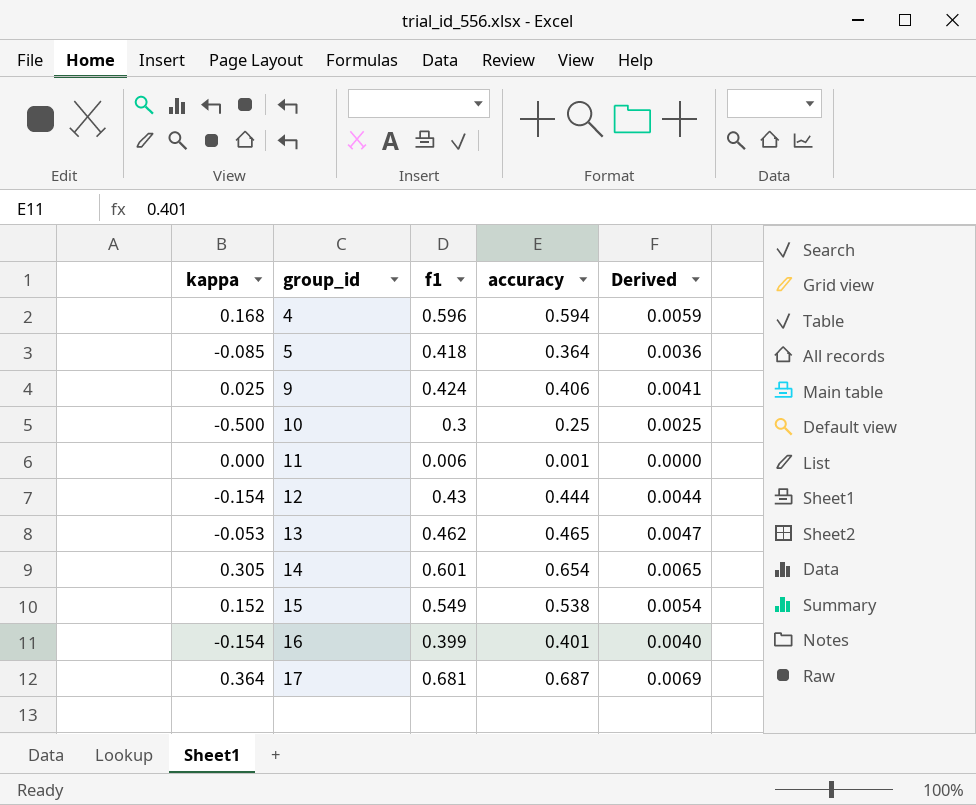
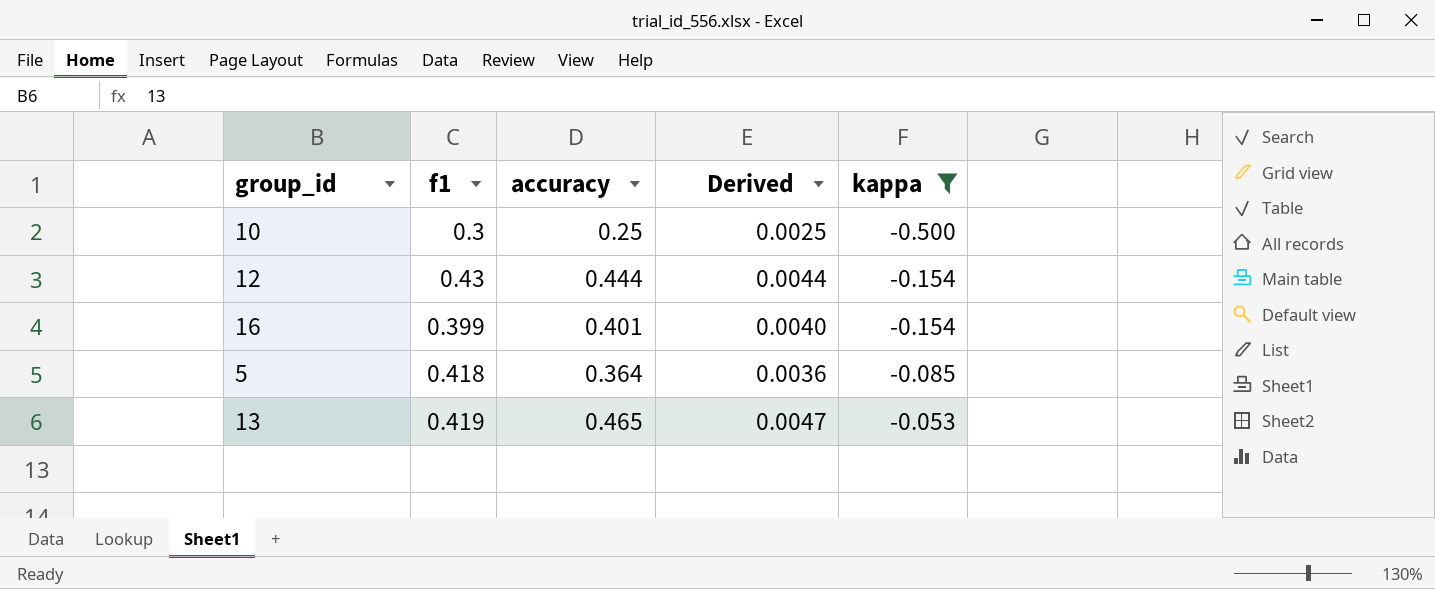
filter: none -> kappa <= -0.053
row order: group_id ascending -> kappa ascending
column kappa | position: 1 -> 5
13 | f1: 0.462 -> 0.419

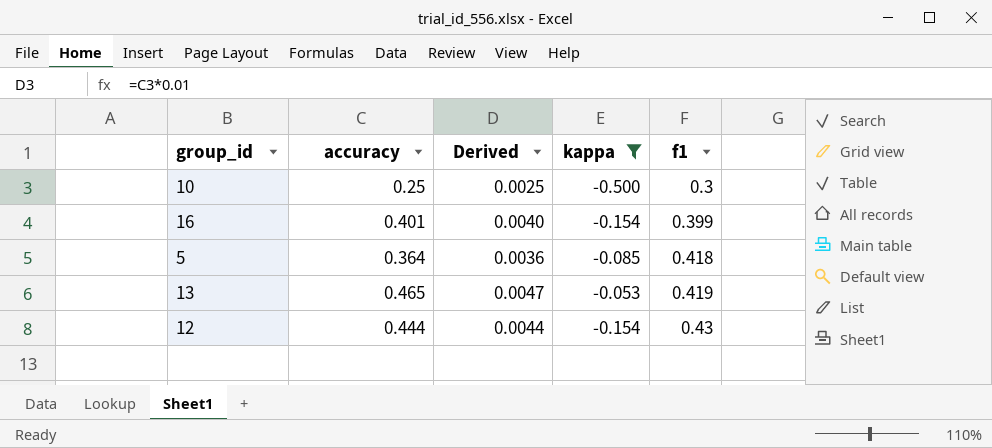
row order: kappa ascending -> f1 ascending
column f1 | position: 2 -> 5

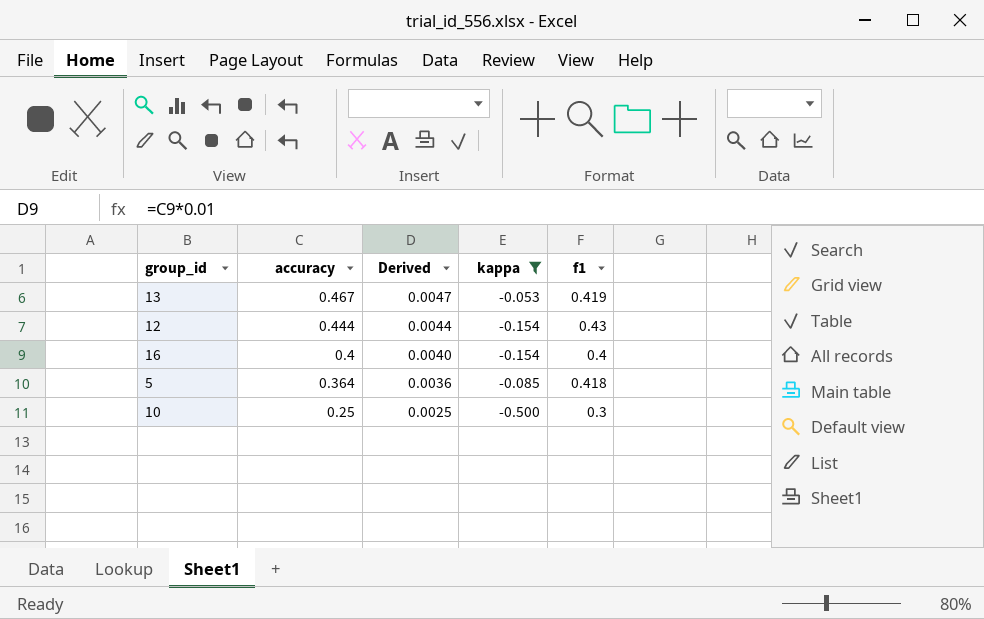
row order: f1 ascending -> accuracy descending
13 | accuracy: 0.465 -> 0.467
16 | accuracy: 0.401 -> 0.4
16 | f1: 0.399 -> 0.4

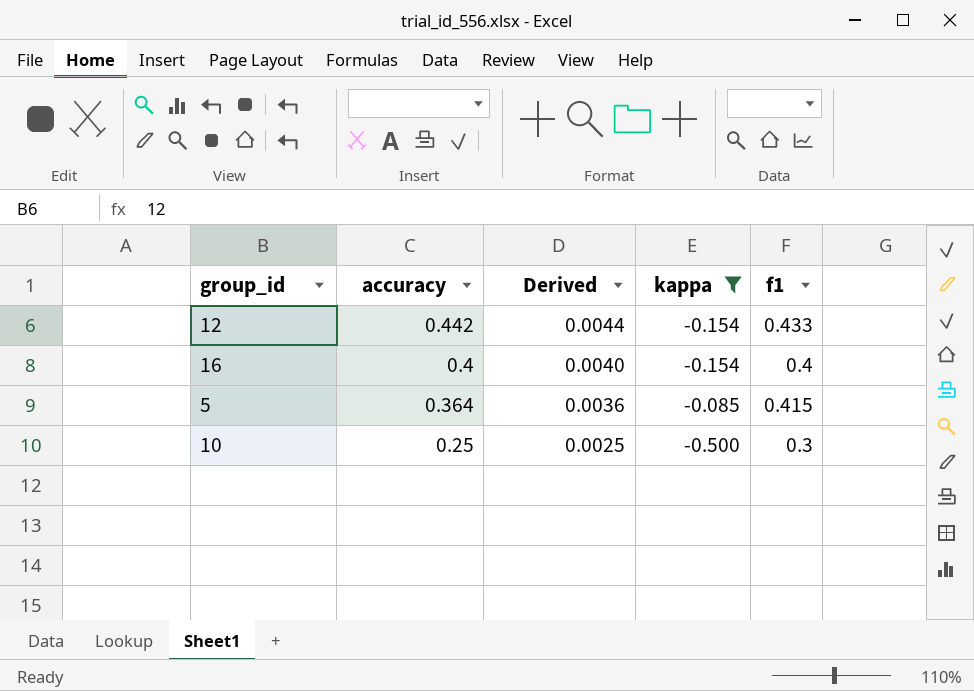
row 13: 0.467 | 0.0047 | -0.053 | 0.419 -> none
12 | accuracy: 0.444 -> 0.442
12 | f1: 0.43 -> 0.433
5 | f1: 0.418 -> 0.415

